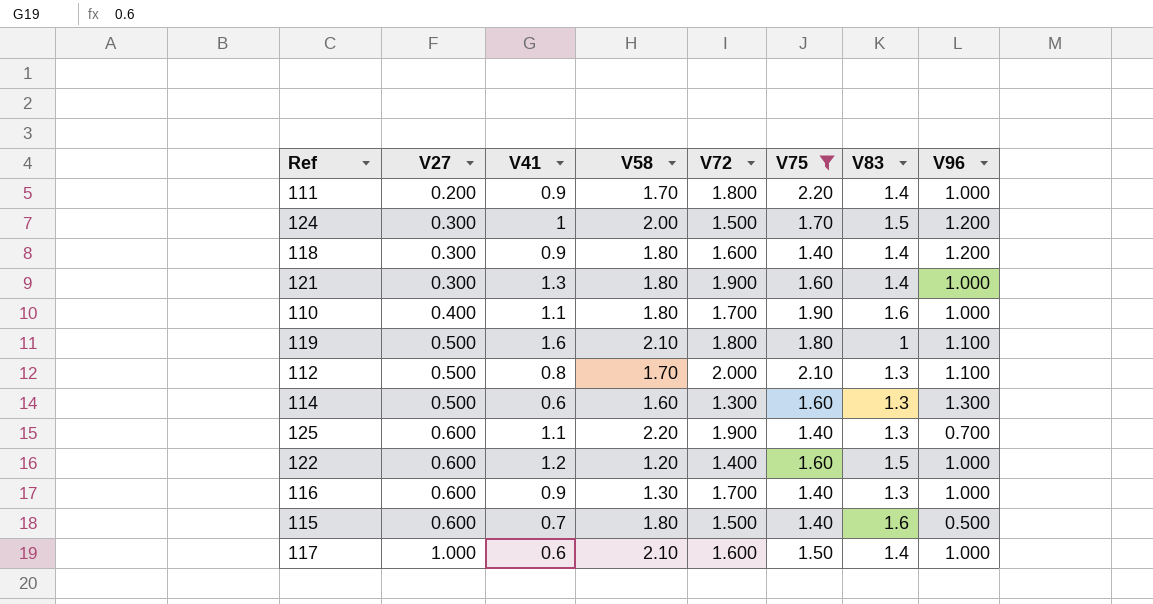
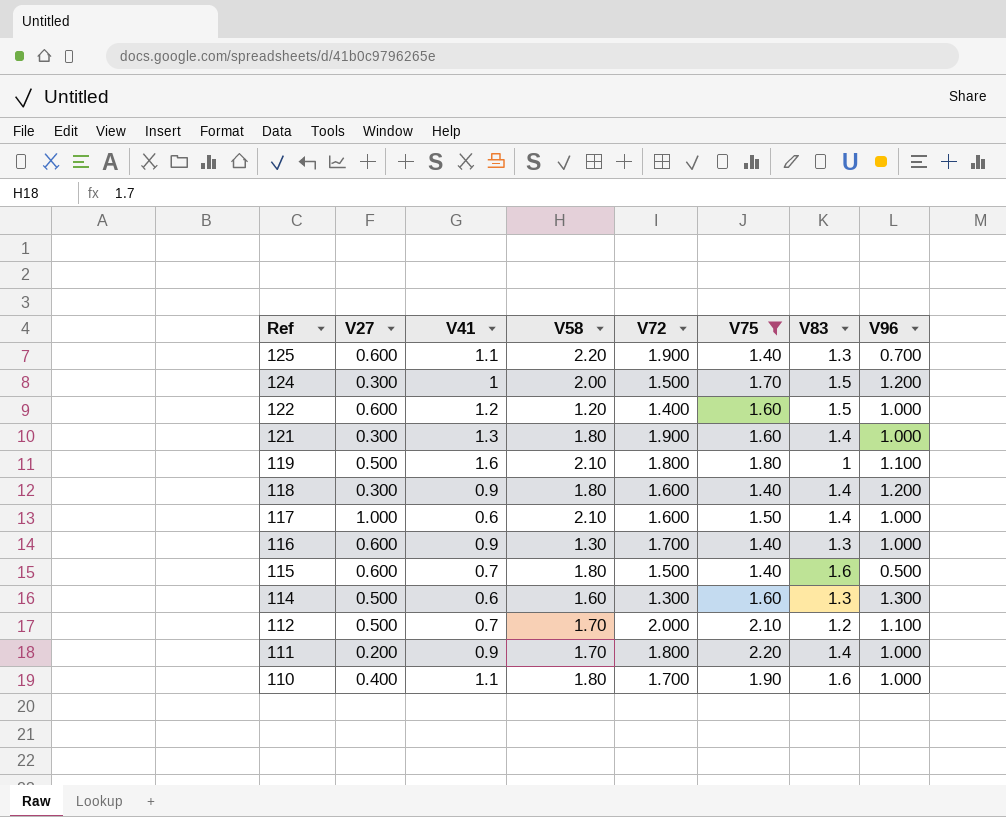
row order: V27 ascending -> Ref descending
112 | V41: 0.8 -> 0.7
112 | V83: 1.3 -> 1.2

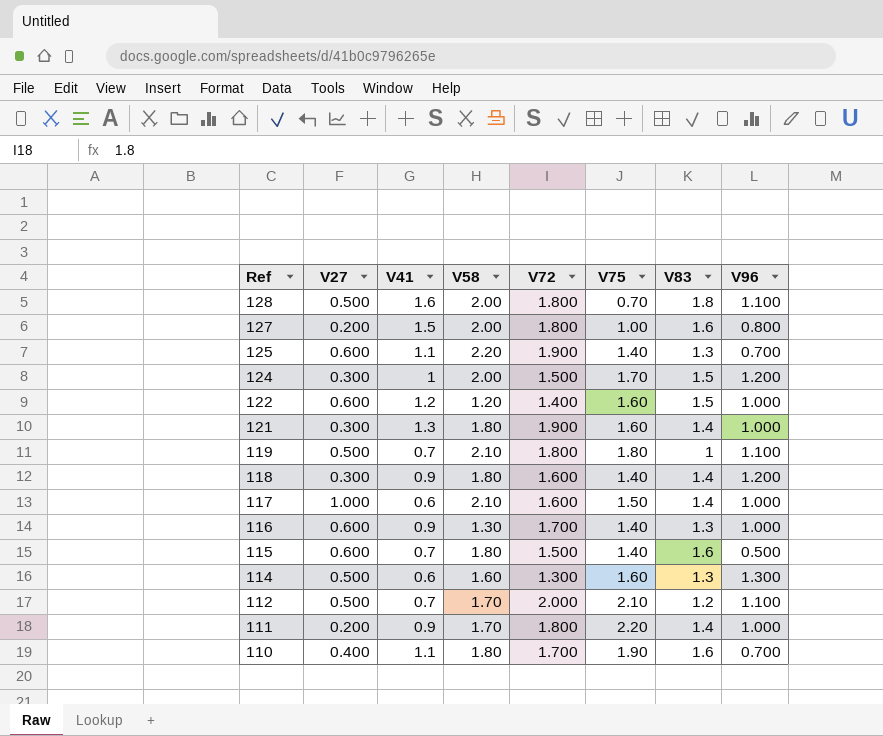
filter: V75 >= 1.40 -> none
119 | V41: 1.6 -> 0.7
110 | V96: 1.000 -> 0.700

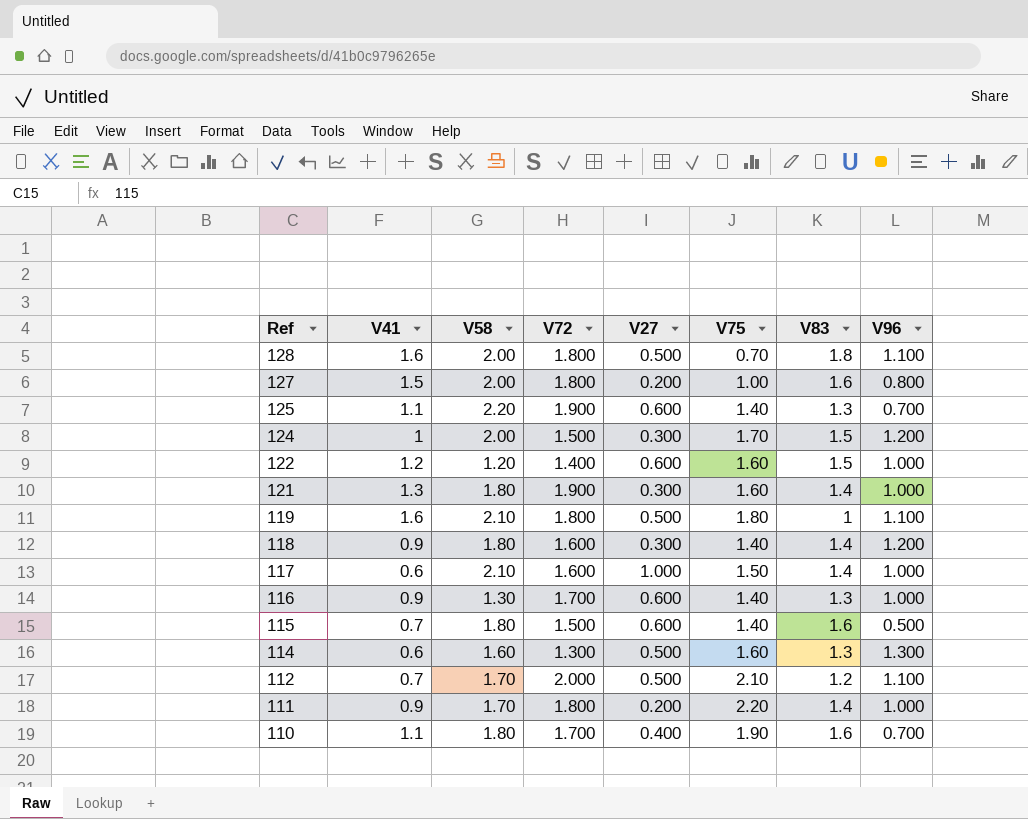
column V27 | position: 2 -> 5
119 | V41: 0.7 -> 1.6

